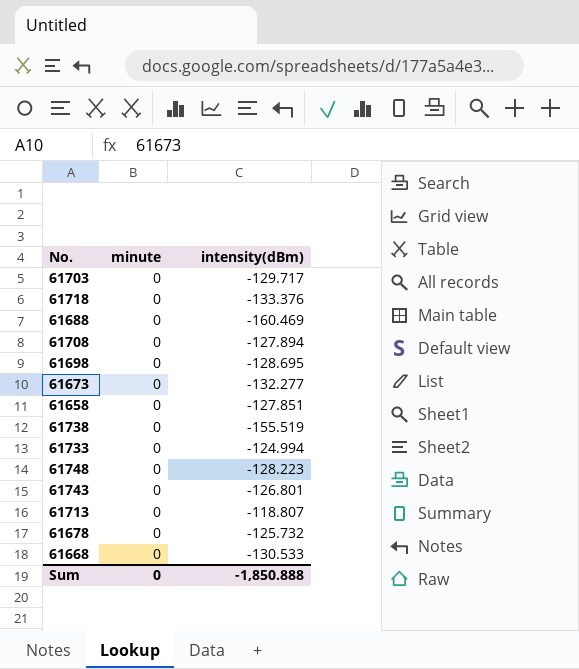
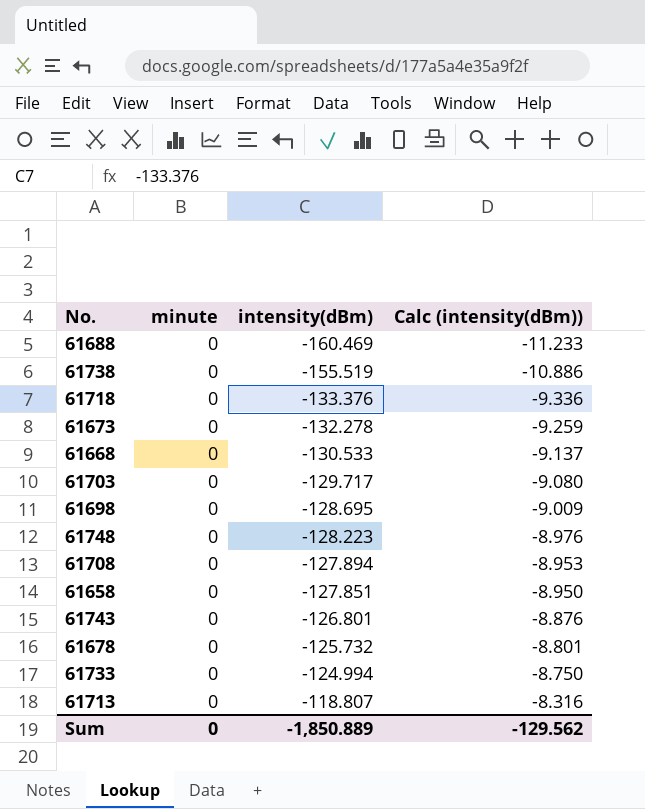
row order: none -> intensity(dBm) ascending
column Calc (intensity(dBm)) | formula: none -> [intensity(dBm)] * 0.07
61673 | intensity(dBm): -132.277 -> -132.278
Sum | intensity(dBm): -1,850.888 -> -1,850.889

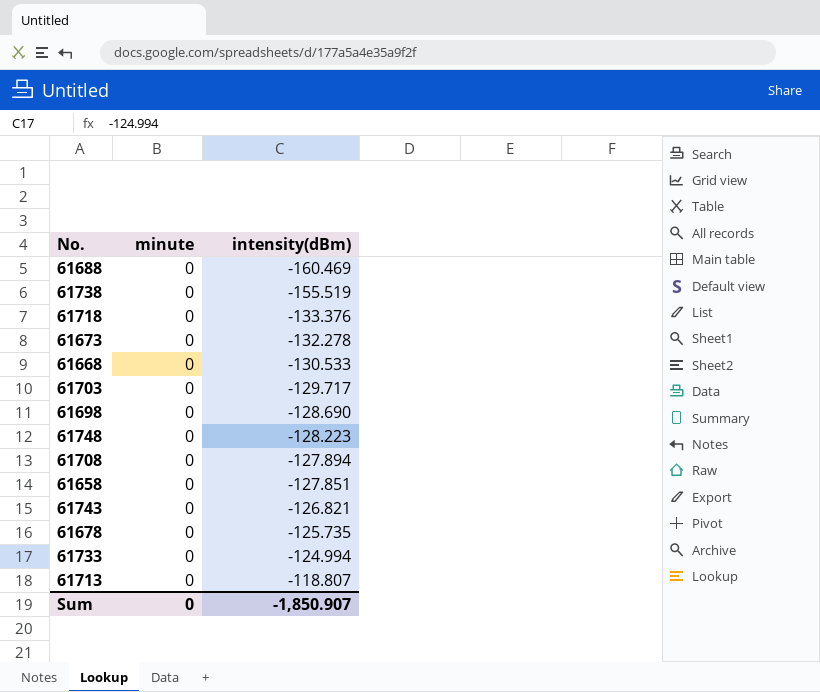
column Calc (intensity(dBm)) | formula: [intensity(dBm)] * 0.07 -> none
61698 | intensity(dBm): -128.695 -> -128.690
61743 | intensity(dBm): -126.801 -> -126.821
61678 | intensity(dBm): -125.732 -> -125.735
Sum | intensity(dBm): -1,850.889 -> -1,850.907

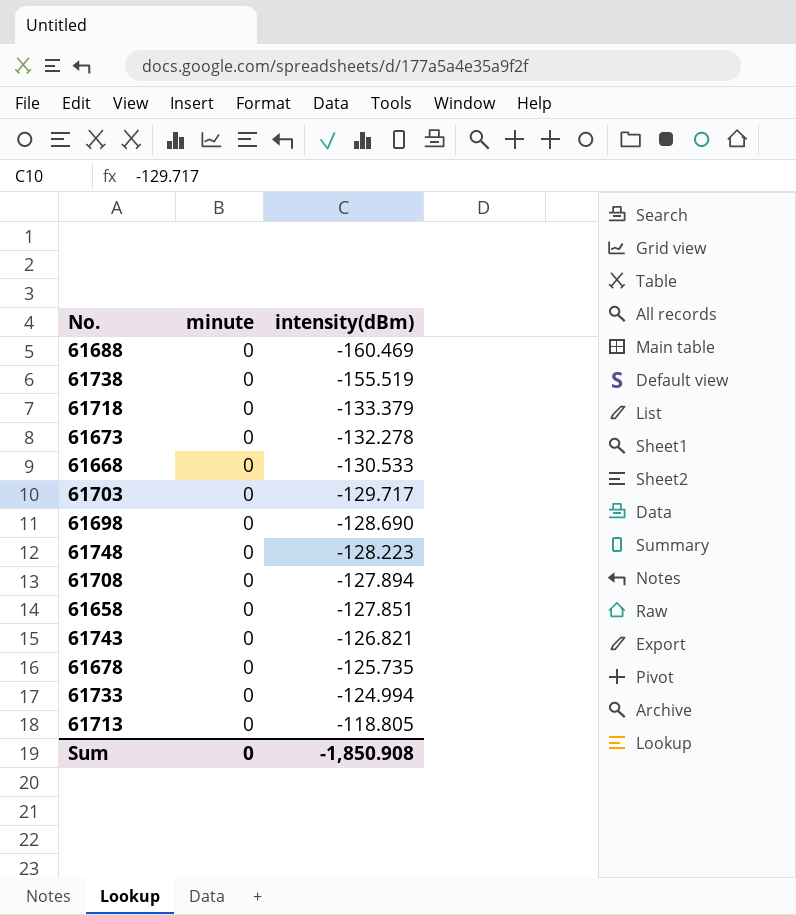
61718 | intensity(dBm): -133.376 -> -133.379
61713 | intensity(dBm): -118.807 -> -118.805
Sum | intensity(dBm): -1,850.907 -> -1,850.908

